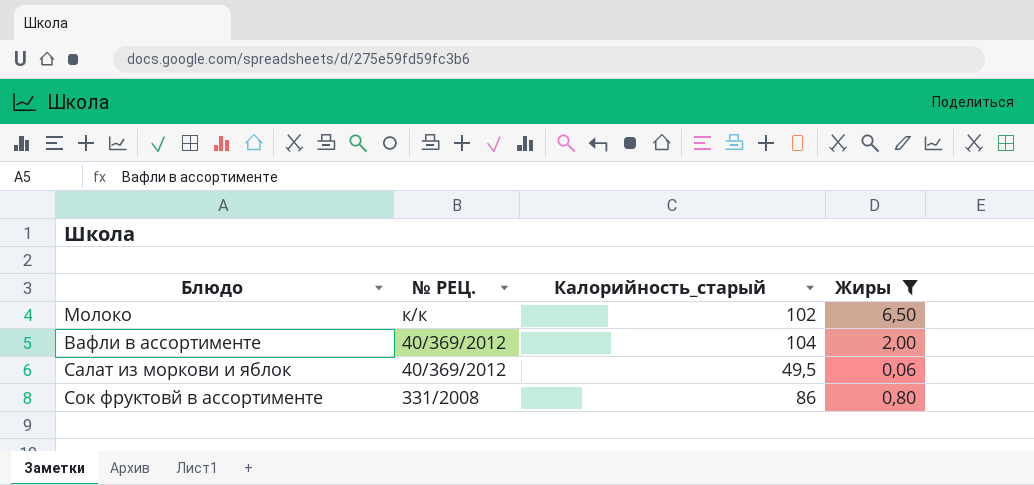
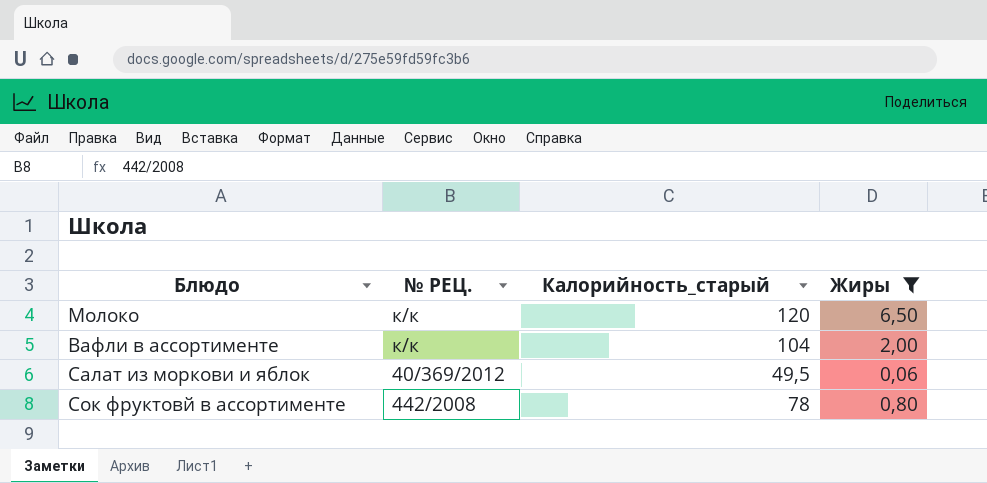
Молоко | Калорийность_старый: 102 -> 120
Вафли в ассортименте | № РЕЦ.: 40/369/2012 -> к/к
Сок фруктовй в ассортименте | № РЕЦ.: 331/2008 -> 442/2008
Сок фруктовй в ассортименте | Калорийность_старый: 86 -> 78

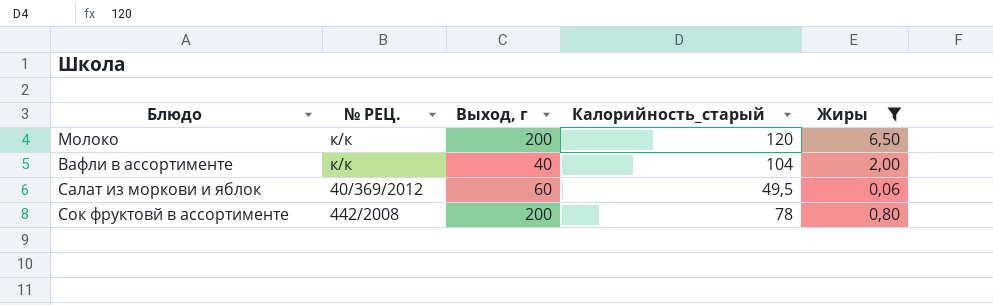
column Выход, г | position: none -> 3

